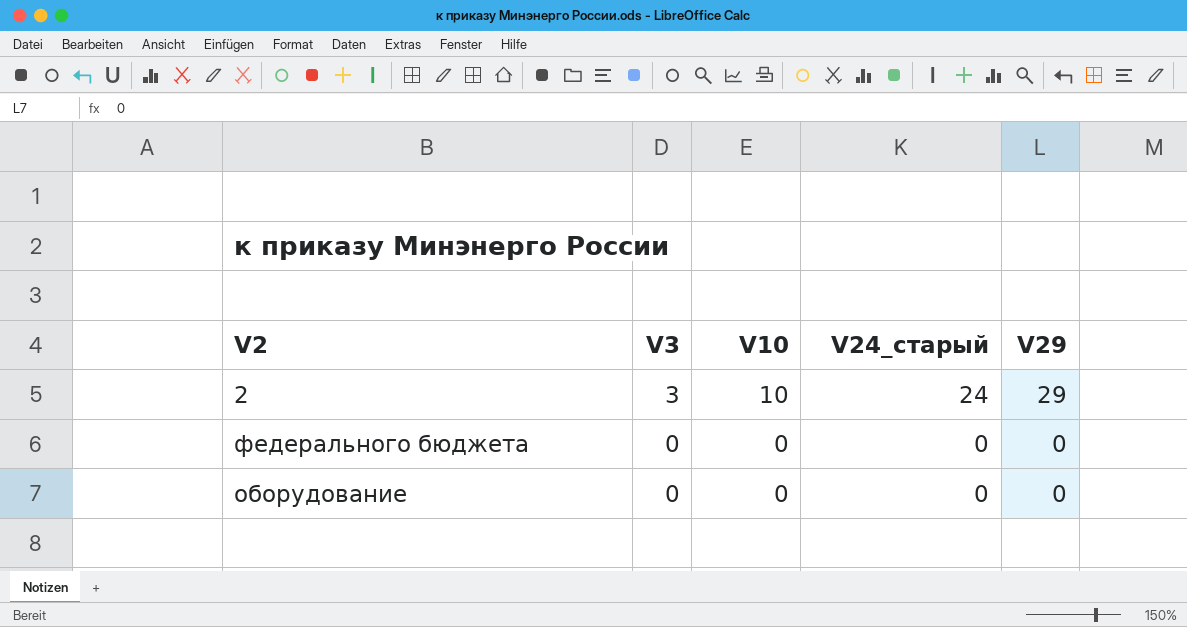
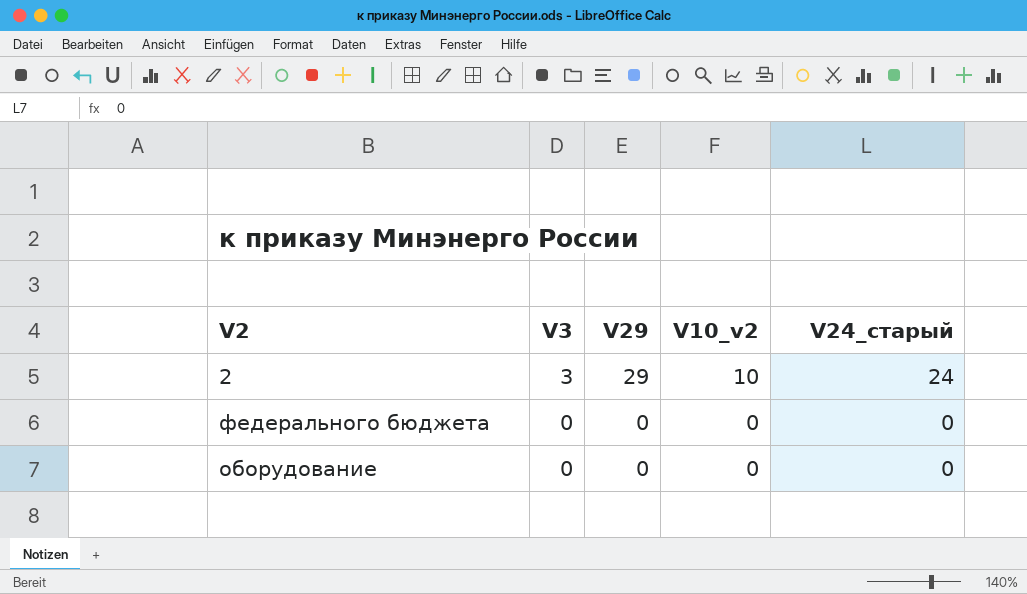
column V29 | position: 5 -> 3
column name: V10 -> V10_v2

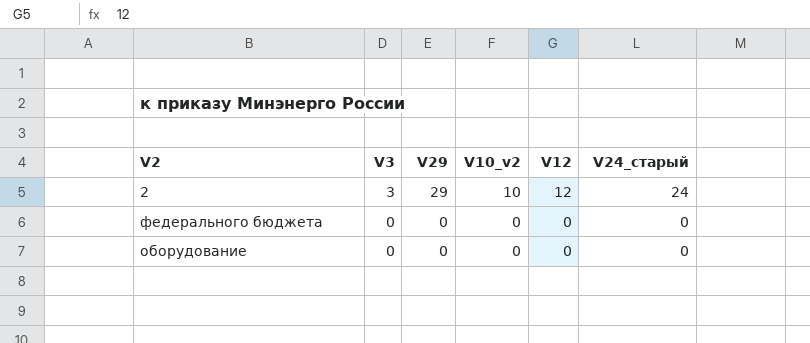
column V12 | position: none -> 5

